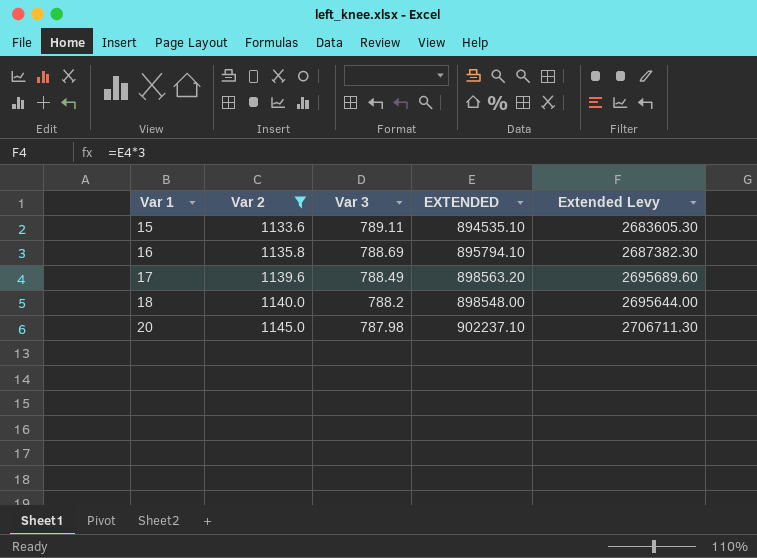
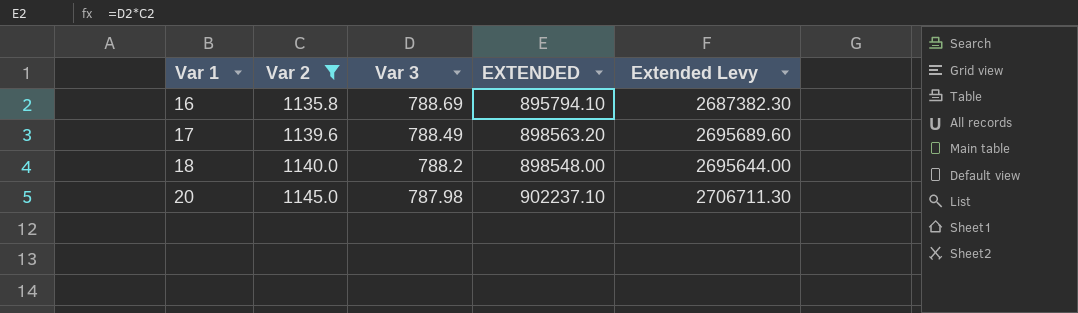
row 15: 1133.6 | 789.11 | 894535.10 | 2683605.30 -> none

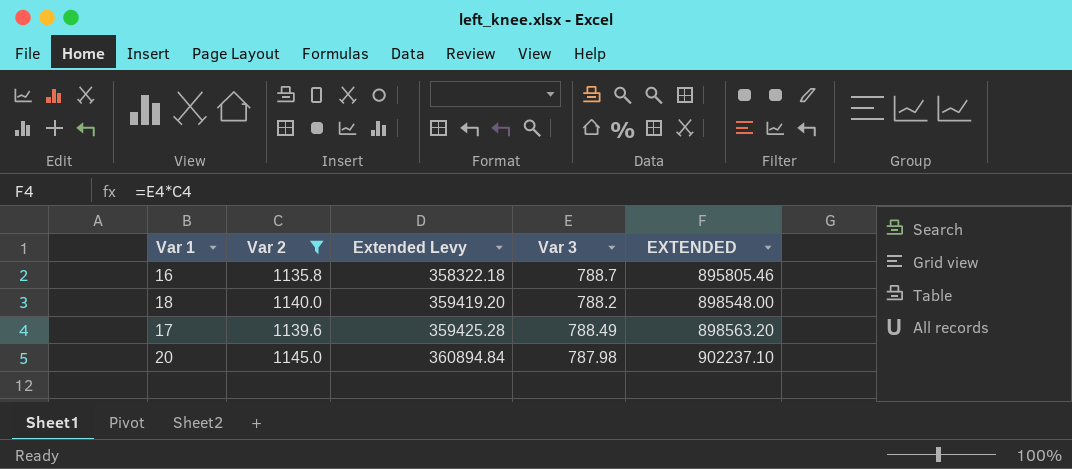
row order: Var 1 ascending -> Extended Levy ascending
column Extended Levy | formula: [EXTENDED] * 3 -> [EXTENDED] * 0.4
column Extended Levy | position: 5 -> 3
16 | Var 3: 788.69 -> 788.7
16 | EXTENDED: 895794.10 -> 895805.46

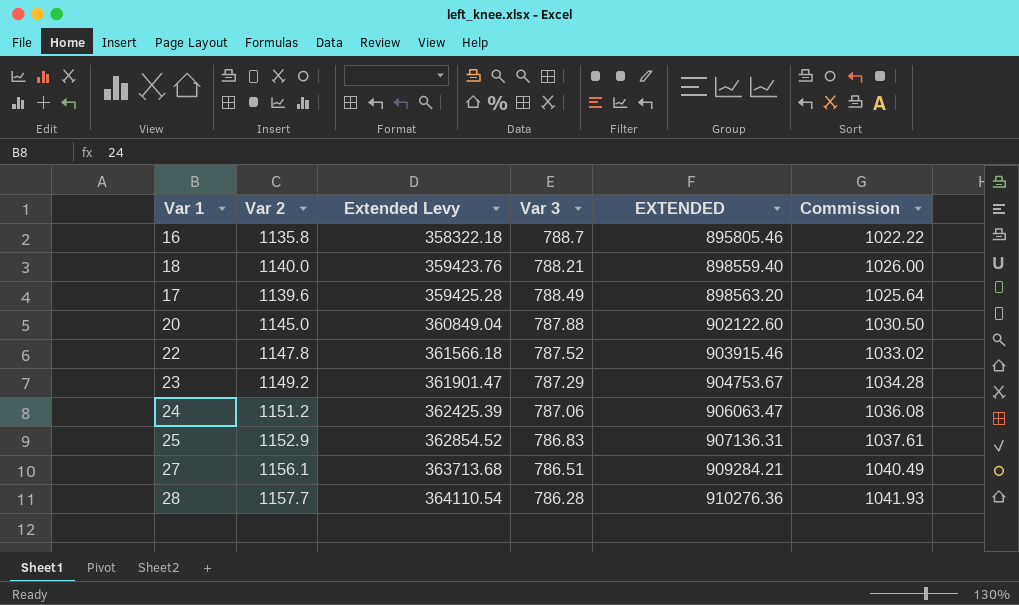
filter: Var 2 <= 1145.0 -> none
column Commission | formula: none -> [Var 2] * 0.9
18 | Extended Levy: 359419.20 -> 359423.76
18 | Var 3: 788.2 -> 788.21
18 | EXTENDED: 898548.00 -> 898559.40
20 | Extended Levy: 360894.84 -> 360849.04
20 | Var 3: 787.98 -> 787.88
20 | EXTENDED: 902237.10 -> 902122.60

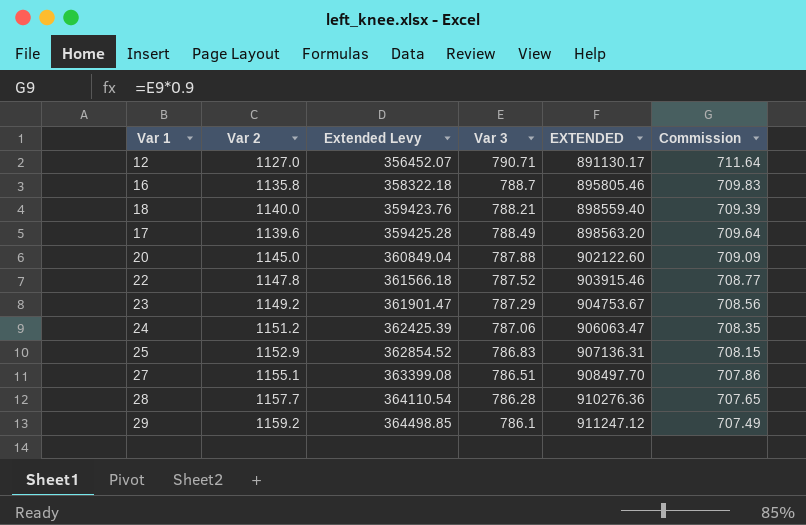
column Commission | formula: [Var 2] * 0.9 -> [Var 3] * 0.9
row 12: none -> 1127.0 | 356452.07 | 790.71 | 891130.17 | 711.64
27 | Var 2: 1156.1 -> 1155.1
27 | Extended Levy: 363713.68 -> 363399.08
27 | EXTENDED: 909284.21 -> 908497.70
row 29: none -> 1159.2 | 364498.85 | 786.1 | 911247.12 | 707.49

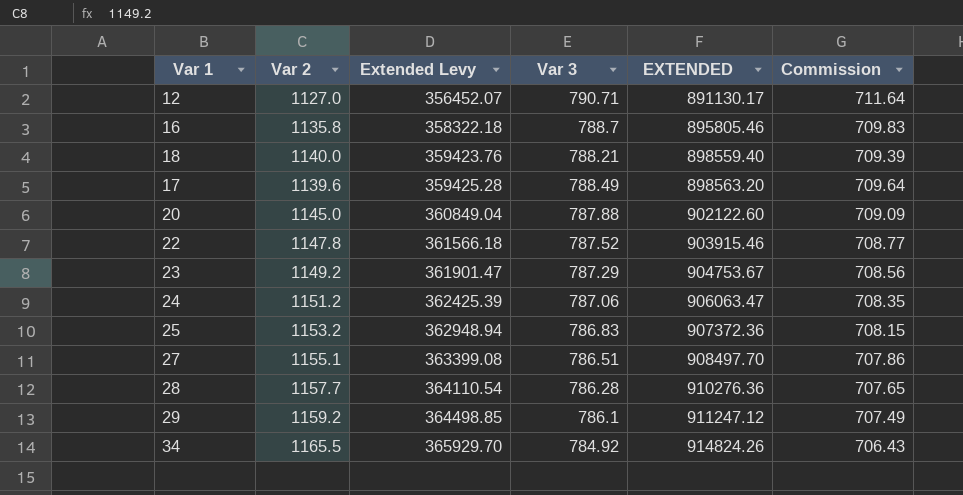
25 | Var 2: 1152.9 -> 1153.2
25 | Extended Levy: 362854.52 -> 362948.94
25 | EXTENDED: 907136.31 -> 907372.36
row 34: none -> 1165.5 | 365929.70 | 784.92 | 914824.26 | 706.43

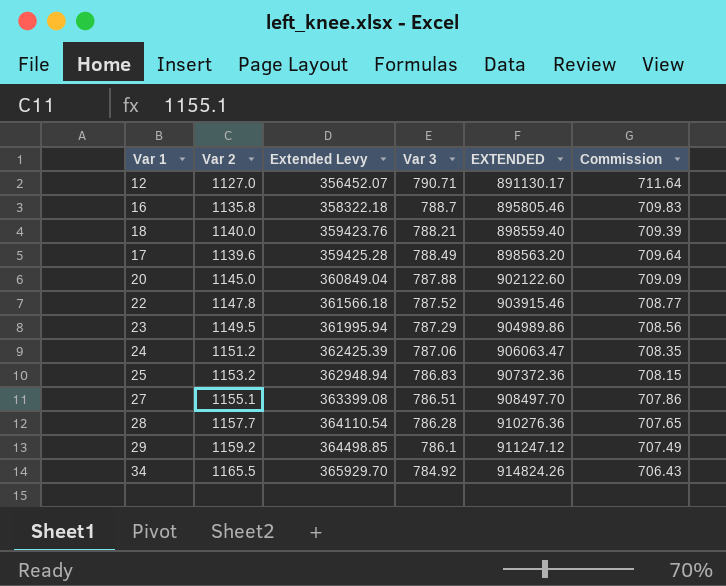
23 | Var 2: 1149.2 -> 1149.5
23 | Extended Levy: 361901.47 -> 361995.94
23 | EXTENDED: 904753.67 -> 904989.86

